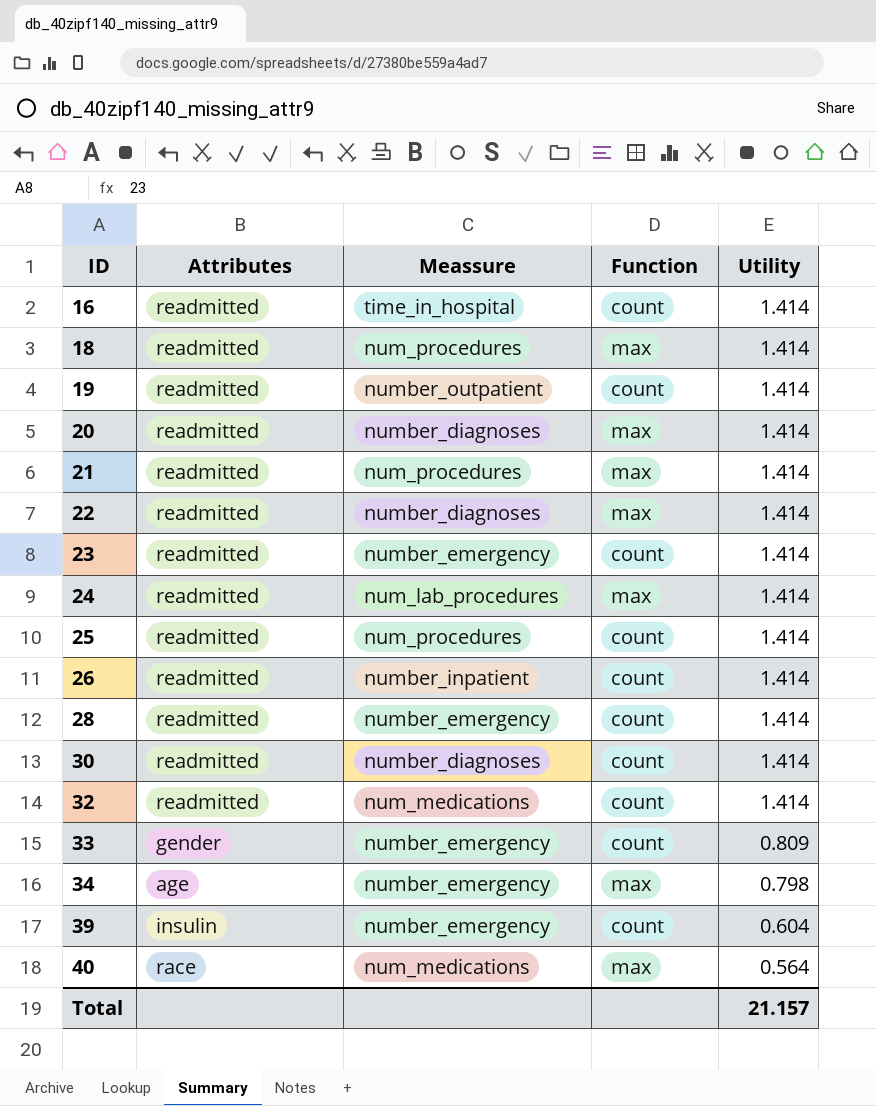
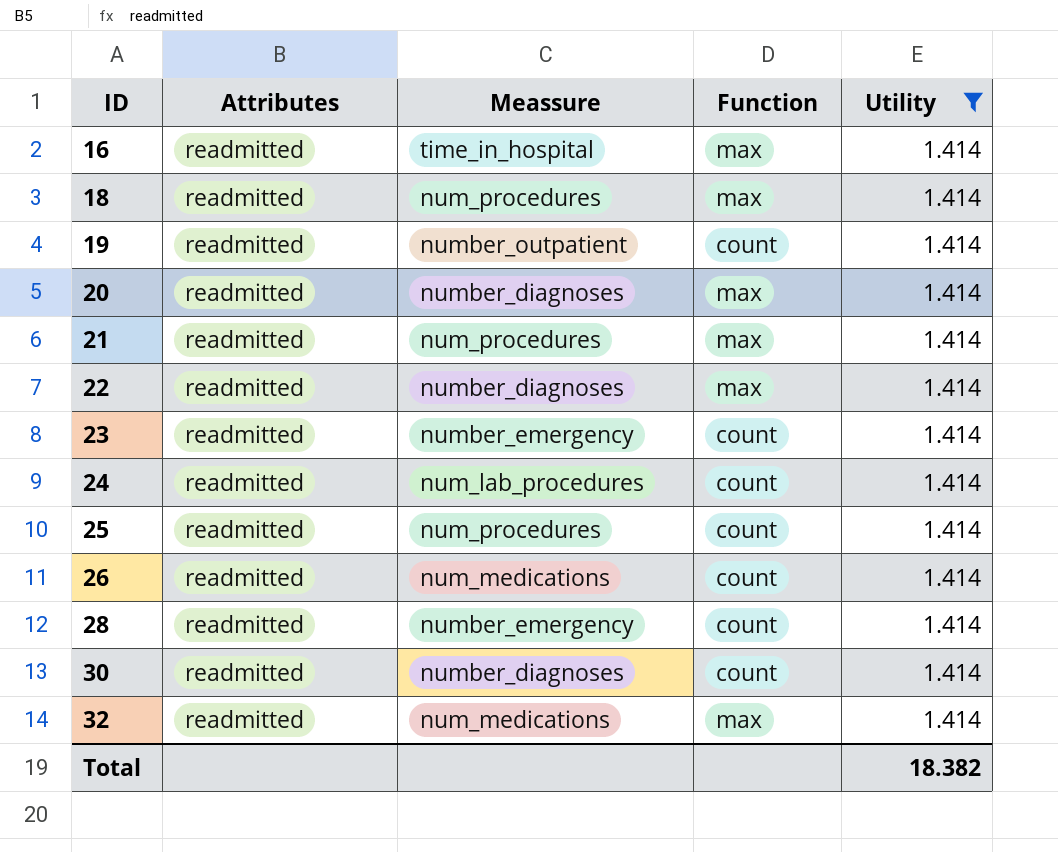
filter: none -> Utility = 1.414
16 | Function: count -> max
24 | Function: max -> count
26 | Meassure: number_inpatient -> num_medications
32 | Function: count -> max
Total | Utility: 21.157 -> 18.382

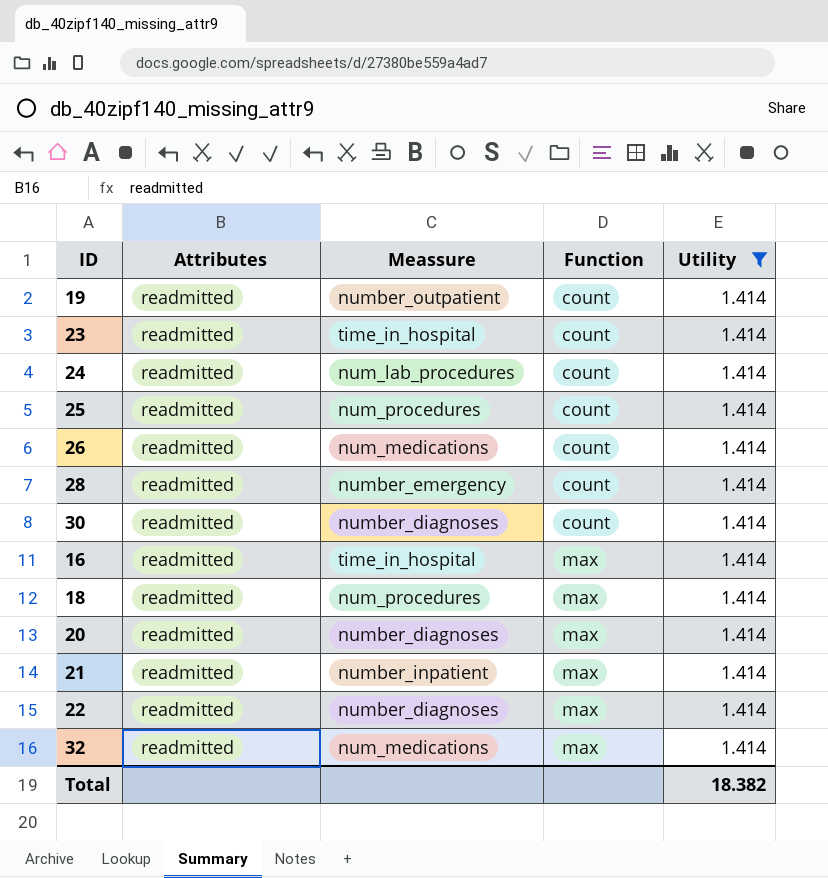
row order: ID ascending -> Function ascending
23 | Meassure: number_emergency -> time_in_hospital
21 | Meassure: num_procedures -> number_inpatient

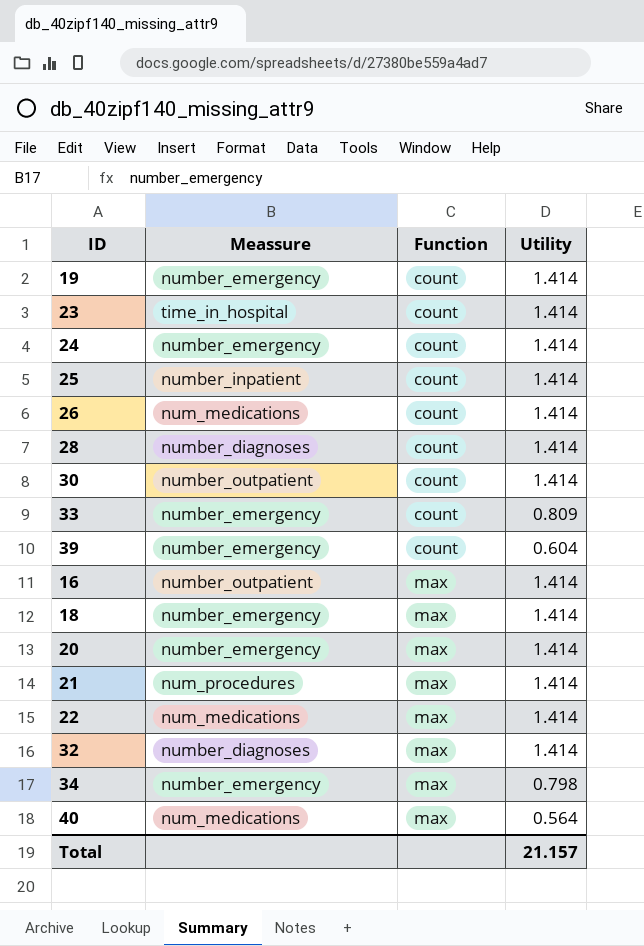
filter: Utility = 1.414 -> none
column Attributes | position: 2 -> none
19 | Meassure: number_outpatient -> number_emergency
24 | Meassure: num_lab_procedures -> number_emergency
25 | Meassure: num_procedures -> number_inpatient
28 | Meassure: number_emergency -> number_diagnoses
30 | Meassure: number_diagnoses -> number_outpatient
16 | Meassure: time_in_hospital -> number_outpatient
18 | Meassure: num_procedures -> number_emergency
20 | Meassure: number_diagnoses -> number_emergency
21 | Meassure: number_inpatient -> num_procedures
22 | Meassure: number_diagnoses -> num_medications
32 | Meassure: num_medications -> number_diagnoses
Total | Utility: 18.382 -> 21.157

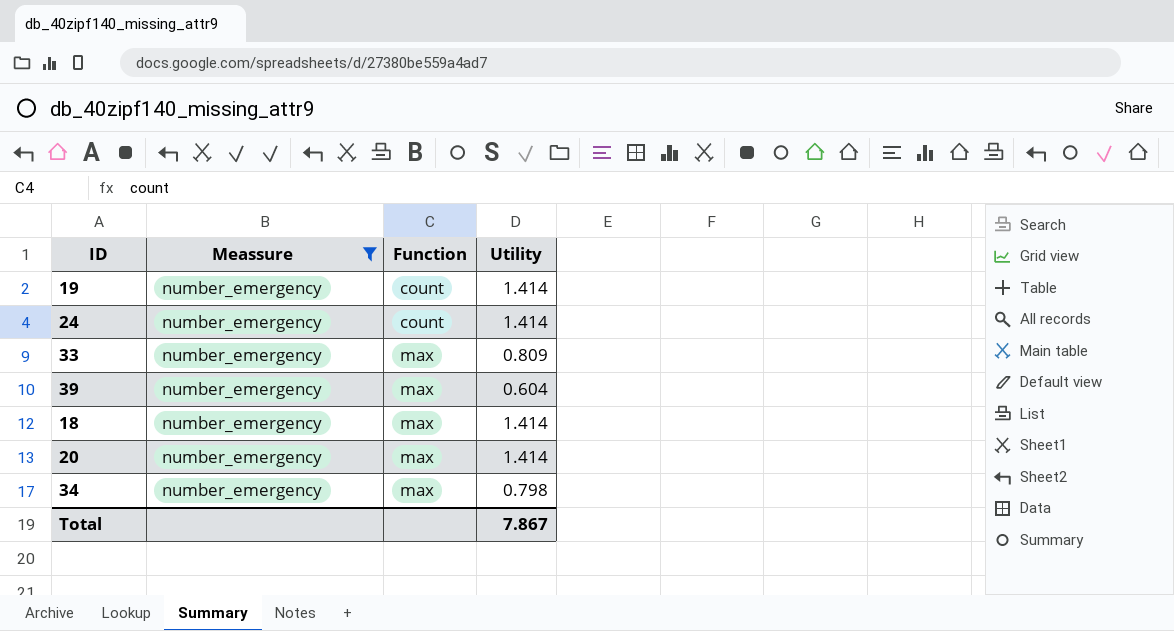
filter: none -> Meassure = number_emergency
33 | Function: count -> max
39 | Function: count -> max
Total | Utility: 21.157 -> 7.867

